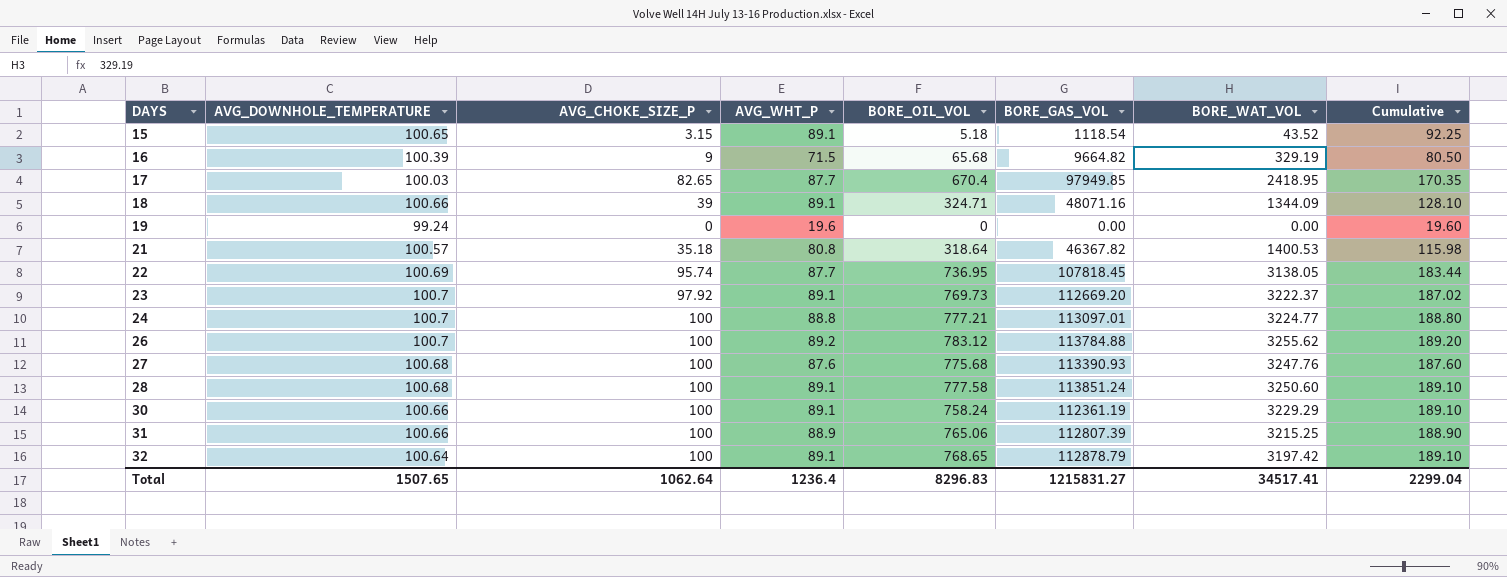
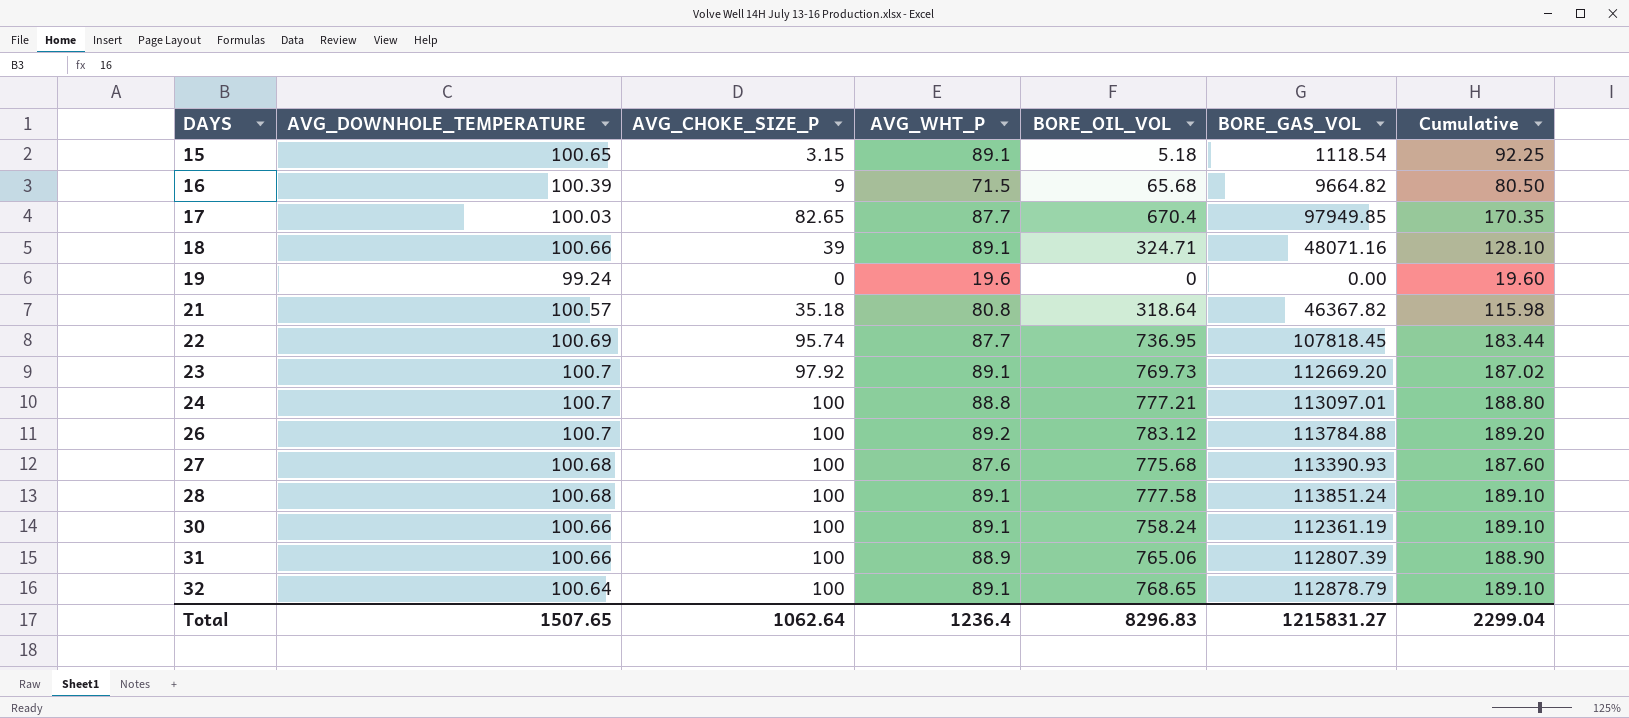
column BORE_WAT_VOL | position: 7 -> none

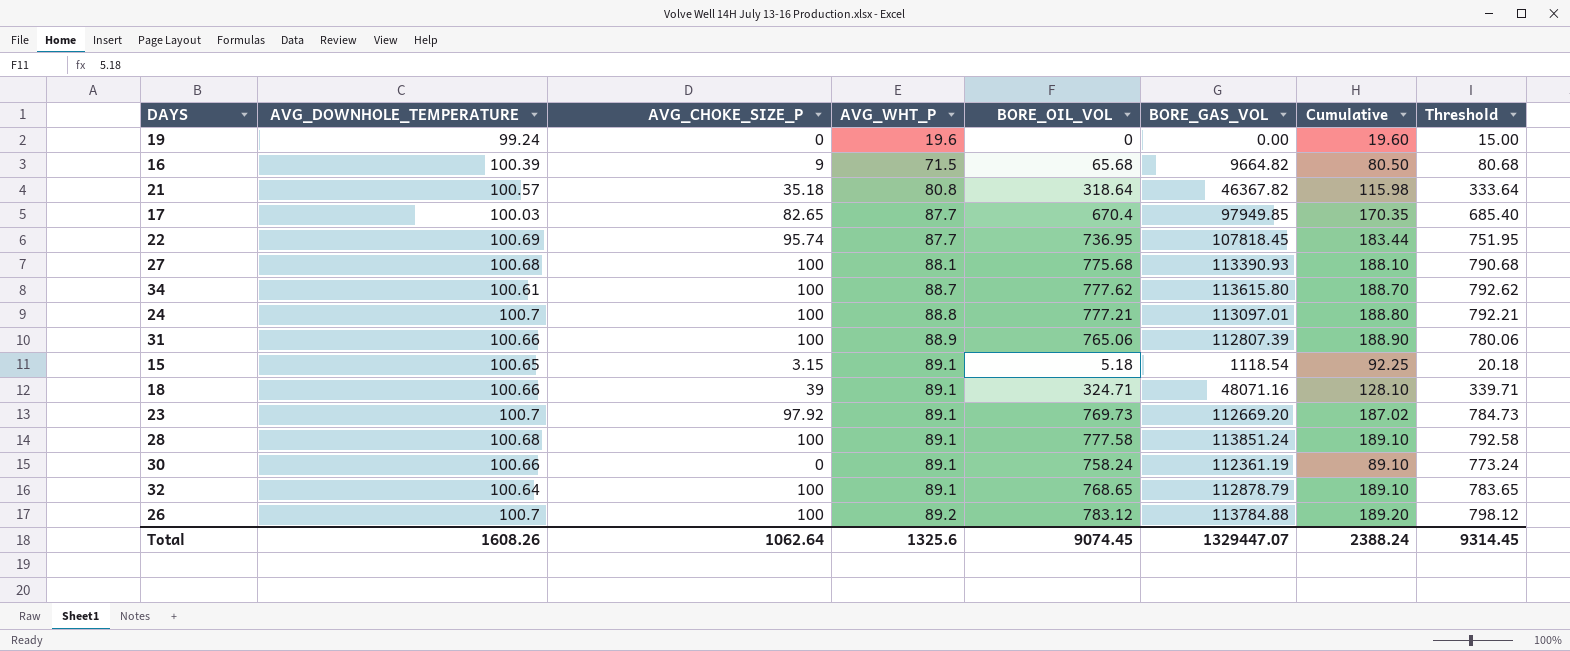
row order: DAYS ascending -> AVG_WHT_P ascending
column Threshold | formula: none -> [BORE_OIL_VOL] + 15
27 | AVG_WHT_P: 87.6 -> 88.1
27 | Cumulative: 187.60 -> 188.10
row 34: none -> 100.61 | 100 | 88.7 | 777.62 | 113615.80 | 188.70 | 792.62
30 | AVG_CHOKE_SIZE_P: 100 -> 0
30 | Cumulative: 189.10 -> 89.10
Total | AVG_DOWNHOLE_TEMPERATURE: 1507.65 -> 1608.26
Total | AVG_WHT_P: 1236.4 -> 1325.6
Total | BORE_OIL_VOL: 8296.83 -> 9074.45
Total | BORE_GAS_VOL: 1215831.27 -> 1329447.07
Total | Cumulative: 2299.04 -> 2388.24

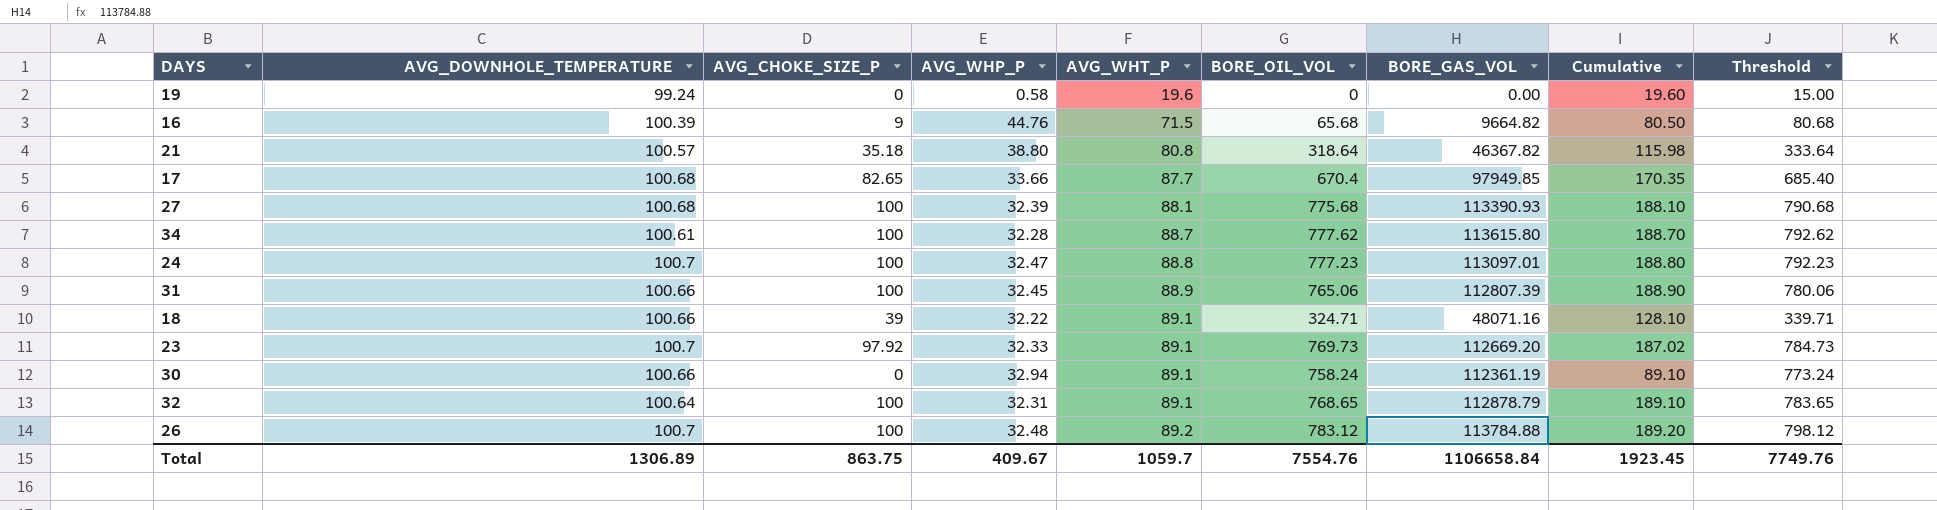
column AVG_WHP_P | position: none -> 4
row 22: 100.69 | 95.74 | 87.7 | 736.95 | 107818.45 | 183.44 | 751.95 -> none
row 15: 100.65 | 3.15 | 89.1 | 5.18 | 1118.54 | 92.25 | 20.18 -> none
row 28: 100.68 | 100 | 89.1 | 777.58 | 113851.24 | 189.10 | 792.58 -> none
17 | AVG_DOWNHOLE_TEMPERATURE: 100.03 -> 100.68
24 | BORE_OIL_VOL: 777.21 -> 777.23
24 | Threshold: 792.21 -> 792.23
Total | AVG_DOWNHOLE_TEMPERATURE: 1608.26 -> 1306.89
Total | AVG_CHOKE_SIZE_P: 1062.64 -> 863.75
Total | AVG_WHT_P: 1325.6 -> 1059.7
Total | BORE_OIL_VOL: 9074.45 -> 7554.76
Total | BORE_GAS_VOL: 1329447.07 -> 1106658.84
Total | Cumulative: 2388.24 -> 1923.45
Total | Threshold: 9314.45 -> 7749.76

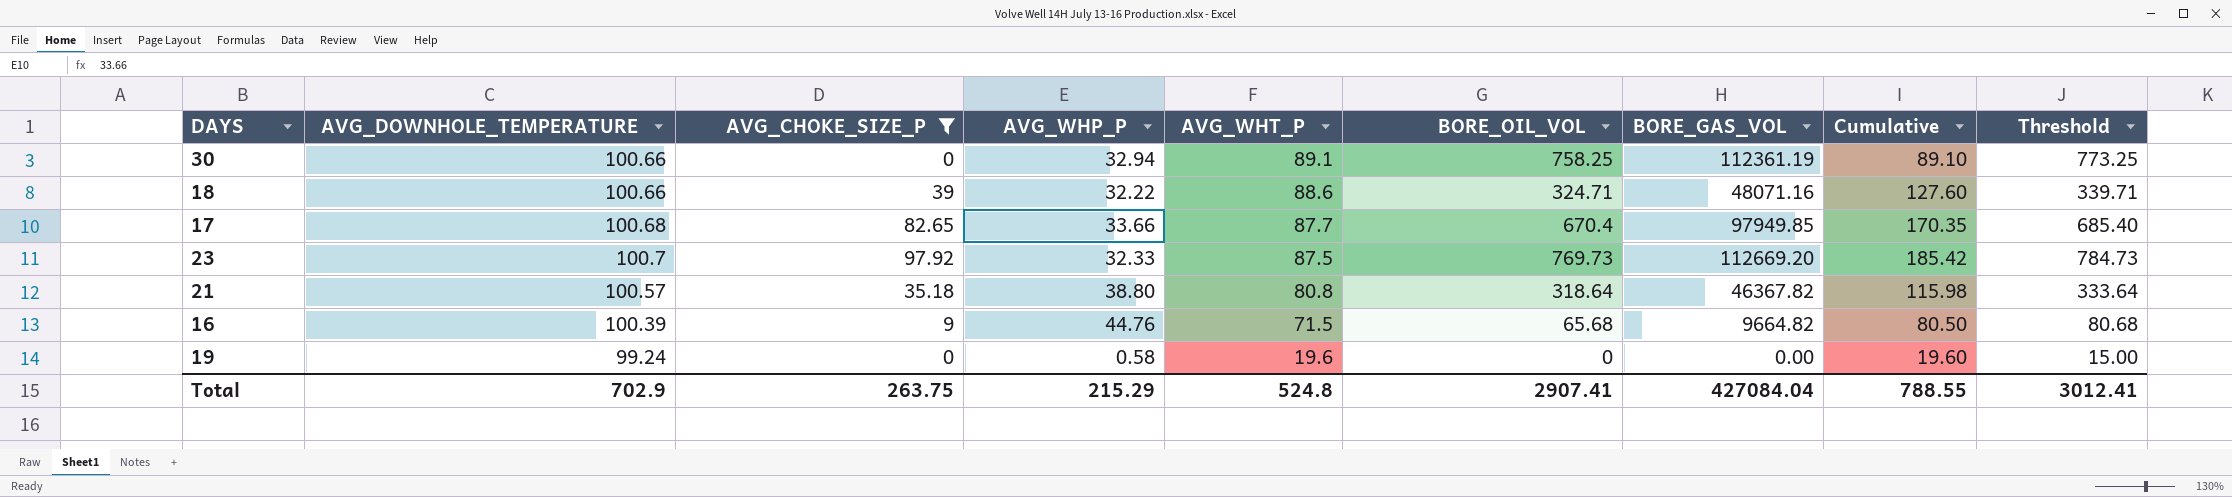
filter: none -> AVG_CHOKE_SIZE_P != 100
row order: AVG_WHT_P ascending -> AVG_WHT_P descending
30 | BORE_OIL_VOL: 758.24 -> 758.25
30 | Threshold: 773.24 -> 773.25
18 | AVG_WHT_P: 89.1 -> 88.6
18 | Cumulative: 128.10 -> 127.60
23 | AVG_WHT_P: 89.1 -> 87.5
23 | Cumulative: 187.02 -> 185.42
Total | AVG_DOWNHOLE_TEMPERATURE: 1306.89 -> 702.9
Total | AVG_CHOKE_SIZE_P: 863.75 -> 263.75
Total | AVG_WHP_P: 409.67 -> 215.29
Total | AVG_WHT_P: 1059.7 -> 524.8
Total | BORE_OIL_VOL: 7554.76 -> 2907.41
Total | BORE_GAS_VOL: 1106658.84 -> 427084.04
Total | Cumulative: 1923.45 -> 788.55
Total | Threshold: 7749.76 -> 3012.41

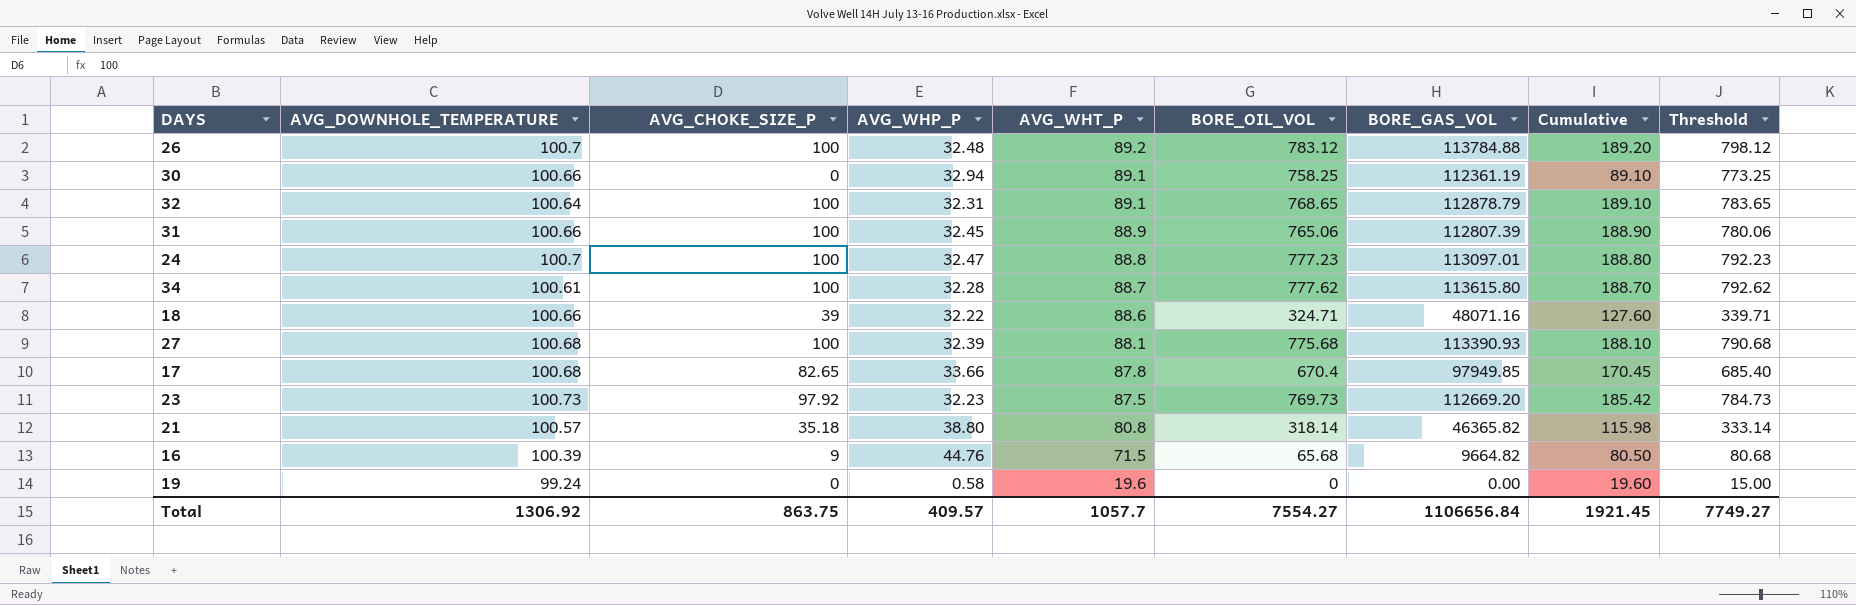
filter: AVG_CHOKE_SIZE_P != 100 -> none
17 | AVG_WHT_P: 87.7 -> 87.8
17 | Cumulative: 170.35 -> 170.45
23 | AVG_DOWNHOLE_TEMPERATURE: 100.7 -> 100.73
23 | AVG_WHP_P: 32.33 -> 32.23
21 | BORE_OIL_VOL: 318.64 -> 318.14
21 | BORE_GAS_VOL: 46367.82 -> 46365.82
21 | Threshold: 333.64 -> 333.14
Total | AVG_DOWNHOLE_TEMPERATURE: 702.9 -> 1306.92
Total | AVG_CHOKE_SIZE_P: 263.75 -> 863.75
Total | AVG_WHP_P: 215.29 -> 409.57
Total | AVG_WHT_P: 524.8 -> 1057.7
Total | BORE_OIL_VOL: 2907.41 -> 7554.27
Total | BORE_GAS_VOL: 427084.04 -> 1106656.84
Total | Cumulative: 788.55 -> 1921.45
Total | Threshold: 3012.41 -> 7749.27

